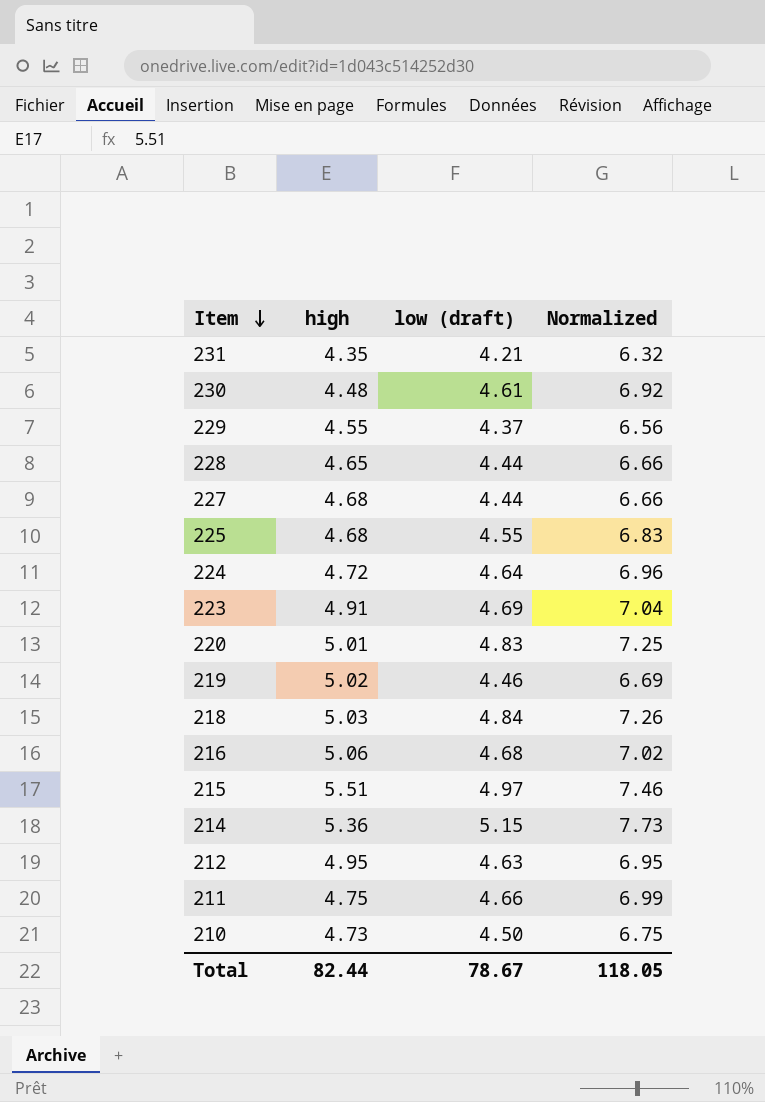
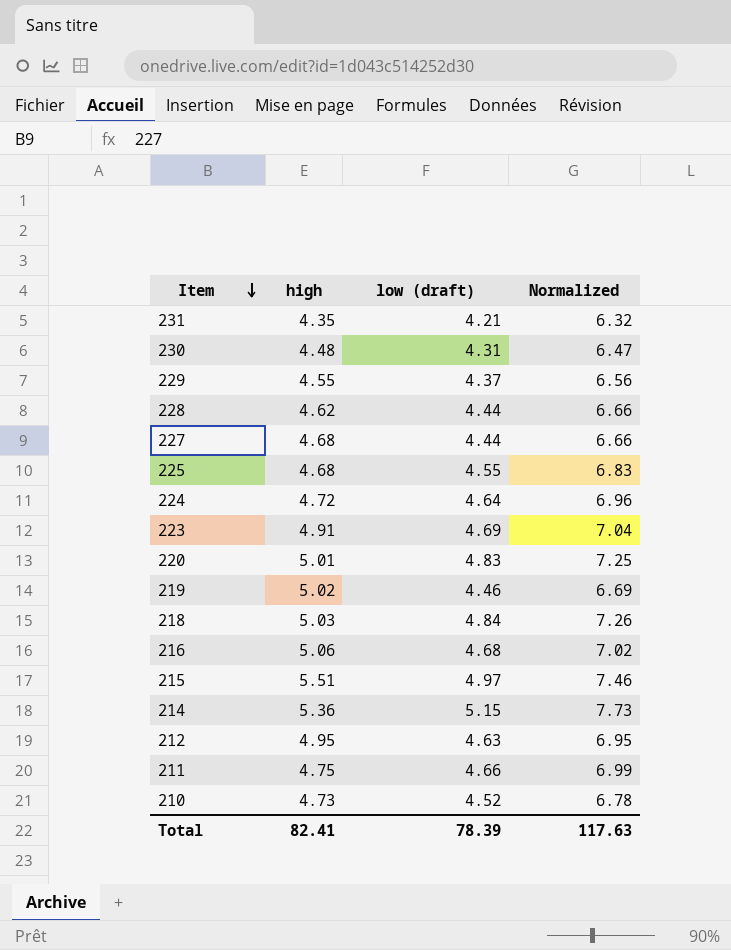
230 | low (draft): 4.61 -> 4.31
230 | Normalized: 6.92 -> 6.47
228 | high: 4.65 -> 4.62
210 | low (draft): 4.50 -> 4.52
210 | Normalized: 6.75 -> 6.78
Total | high: 82.44 -> 82.41
Total | low (draft): 78.67 -> 78.39
Total | Normalized: 118.05 -> 117.63

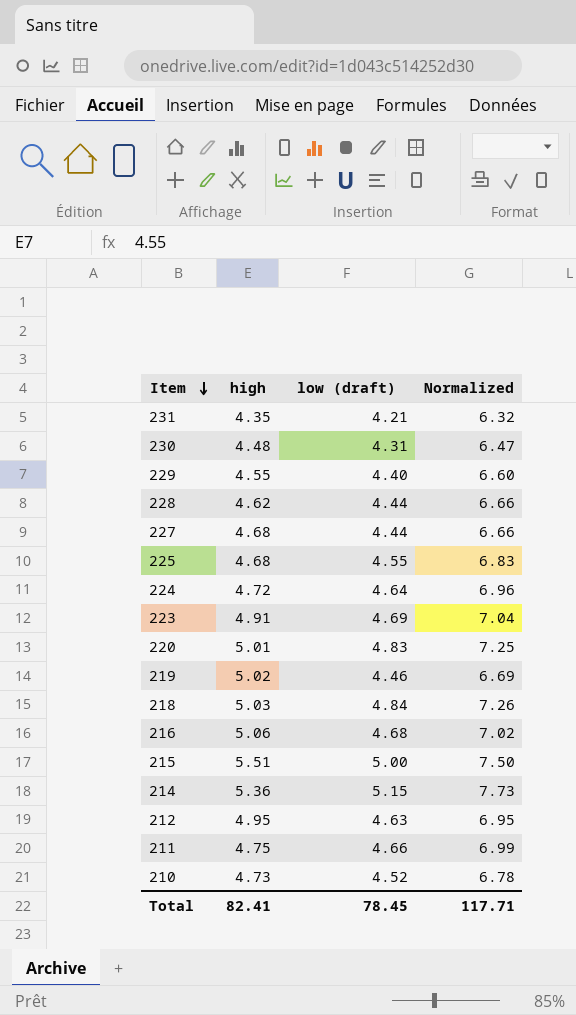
229 | low (draft): 4.37 -> 4.40
229 | Normalized: 6.56 -> 6.60
215 | low (draft): 4.97 -> 5.00
215 | Normalized: 7.46 -> 7.50
Total | low (draft): 78.39 -> 78.45
Total | Normalized: 117.63 -> 117.71

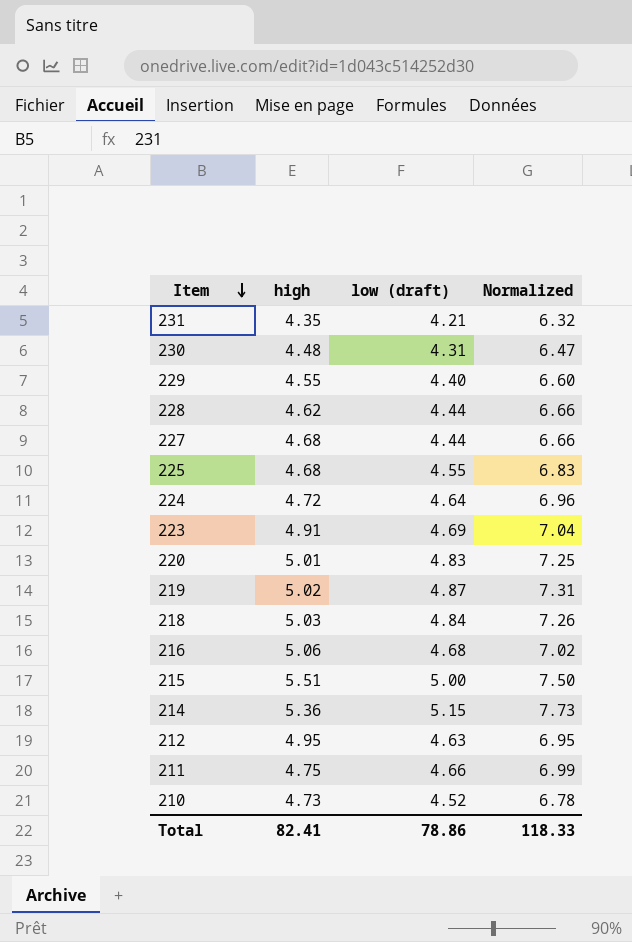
219 | low (draft): 4.46 -> 4.87
219 | Normalized: 6.69 -> 7.31
Total | low (draft): 78.45 -> 78.86
Total | Normalized: 117.71 -> 118.33

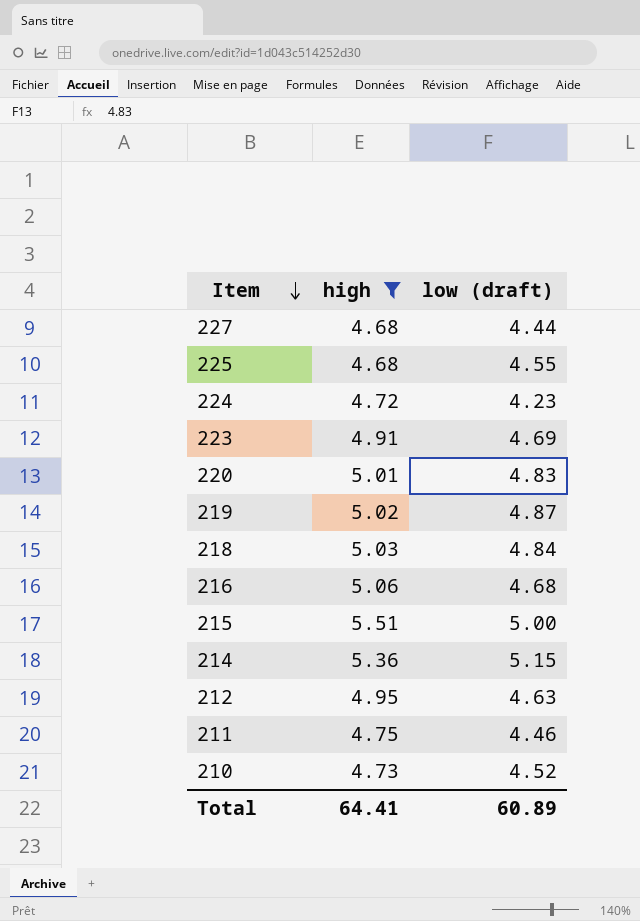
filter: none -> high >= 4.68
column Normalized | formula: [low (draft)] * 1.5 -> none
224 | low (draft): 4.64 -> 4.23
211 | low (draft): 4.66 -> 4.46
Total | high: 82.41 -> 64.41
Total | low (draft): 78.86 -> 60.89

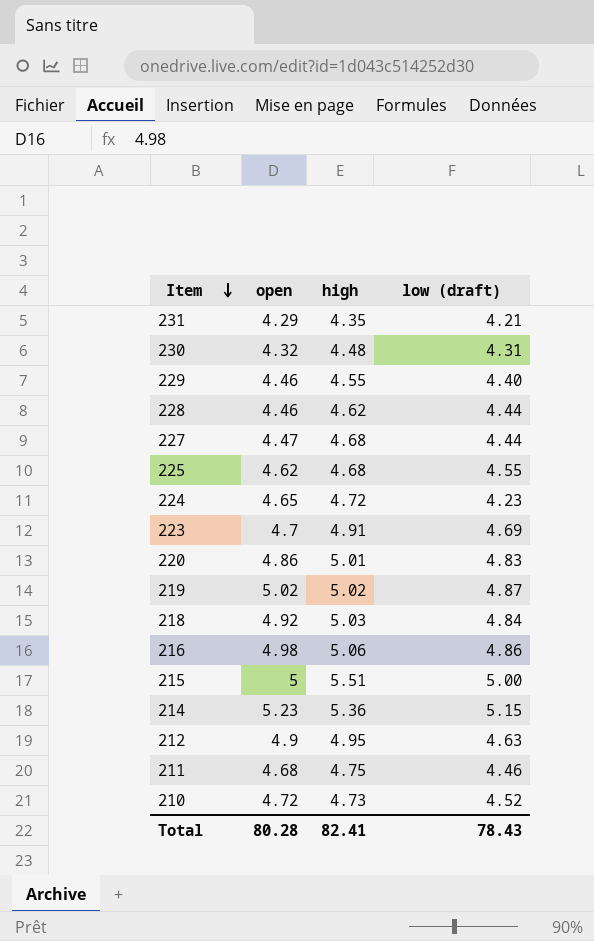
filter: high >= 4.68 -> none
column open | position: none -> 2
216 | low (draft): 4.68 -> 4.86
Total | high: 64.41 -> 82.41
Total | low (draft): 60.89 -> 78.43

